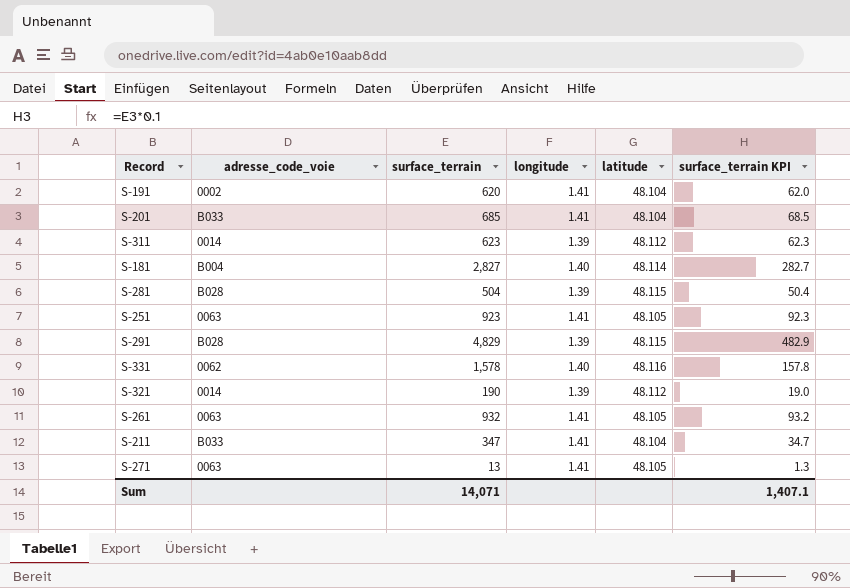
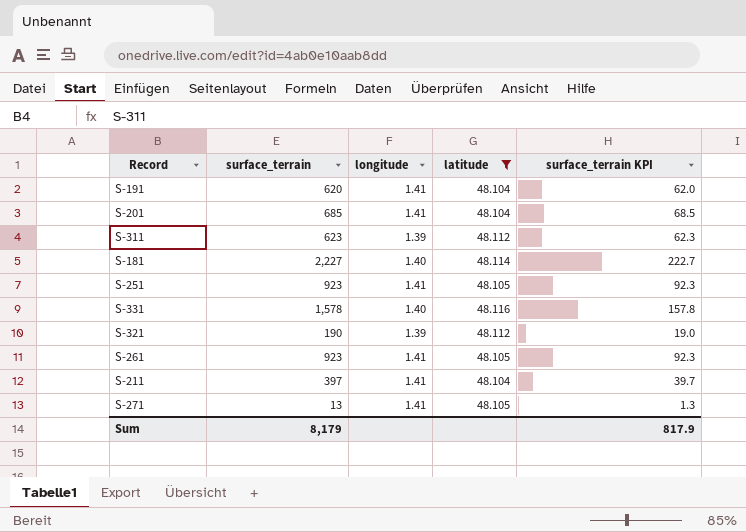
filter: none -> latitude != 48.115
column adresse_code_voie | position: 2 -> none
S-181 | surface_terrain: 2,827 -> 2,227
S-181 | surface_terrain KPI: 282.7 -> 222.7
S-261 | surface_terrain: 932 -> 923
S-261 | surface_terrain KPI: 93.2 -> 92.3
S-211 | surface_terrain: 347 -> 397
S-211 | surface_terrain KPI: 34.7 -> 39.7
Sum | surface_terrain: 14,071 -> 8,179
Sum | surface_terrain KPI: 1,407.1 -> 817.9

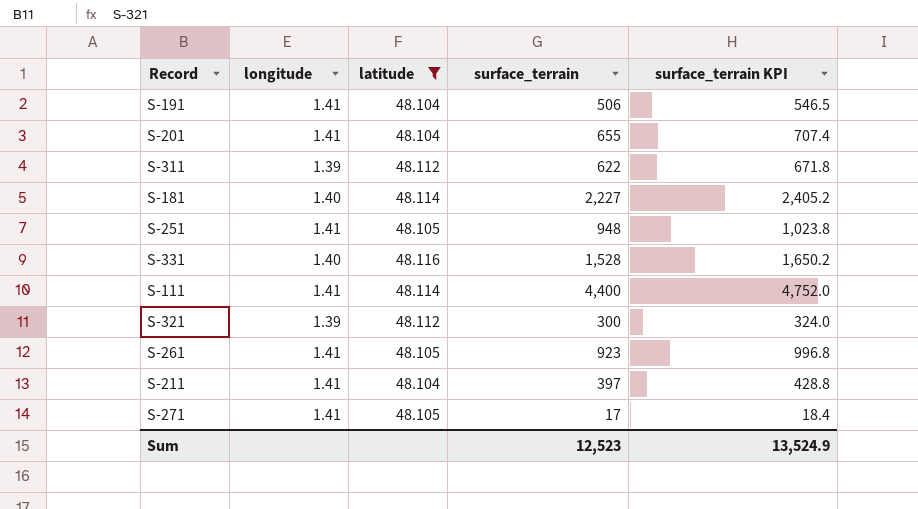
column surface_terrain | position: 2 -> 4
column surface_terrain KPI | formula: [surface_terrain] * 0.1 -> [surface_terrain] * 1.08
S-191 | surface_terrain: 620 -> 506
S-201 | surface_terrain: 685 -> 655
S-311 | surface_terrain: 623 -> 622
S-251 | surface_terrain: 923 -> 948
S-331 | surface_terrain: 1,578 -> 1,528
row S-111: none -> 1.41 | 48.114 | 4,400 | 4,752.0
S-321 | surface_terrain: 190 -> 300
S-271 | surface_terrain: 13 -> 17
Sum | surface_terrain: 8,179 -> 12,523
Sum | surface_terrain KPI: 817.9 -> 13,524.9

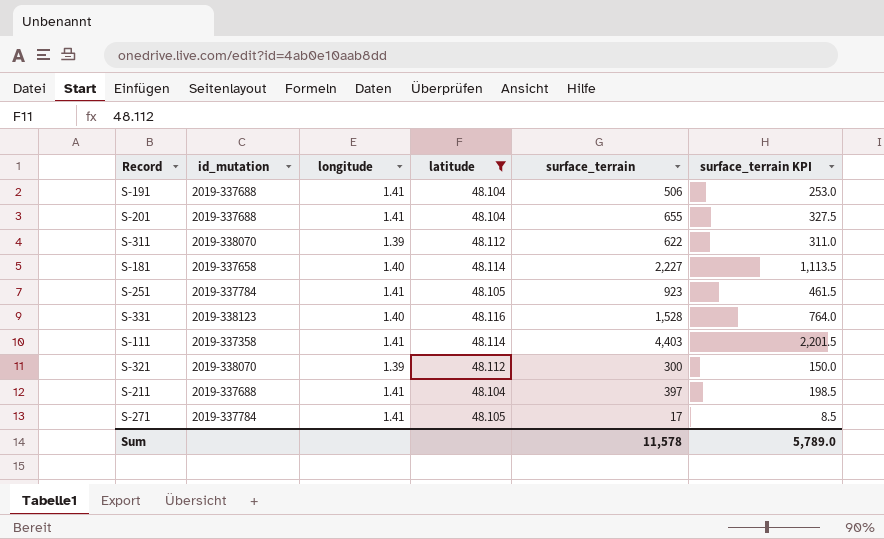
column id_mutation | position: none -> 2
column surface_terrain KPI | formula: [surface_terrain] * 1.08 -> [surface_terrain] * 0.5
row S-261: 1.41 | 48.105 | 923 | 996.8 -> none
S-251 | surface_terrain: 948 -> 923
S-111 | surface_terrain: 4,400 -> 4,403
Sum | surface_terrain: 12,523 -> 11,578
Sum | surface_terrain KPI: 13,524.9 -> 5,789.0

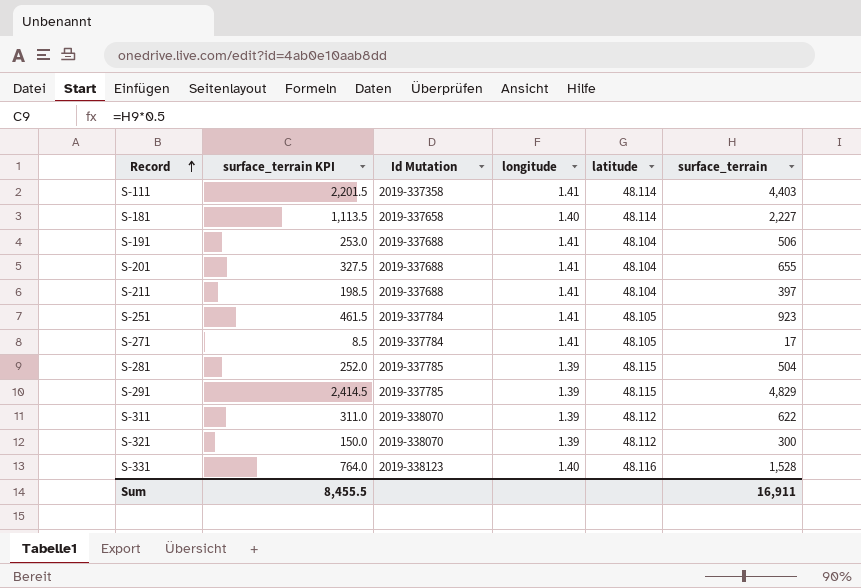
filter: latitude != 48.115 -> none
row order: none -> Record ascending
column surface_terrain KPI | position: 6 -> 2
column name: id_mutation -> Id Mutation
Sum | surface_terrain KPI: 5,789.0 -> 8,455.5
Sum | surface_terrain: 11,578 -> 16,911

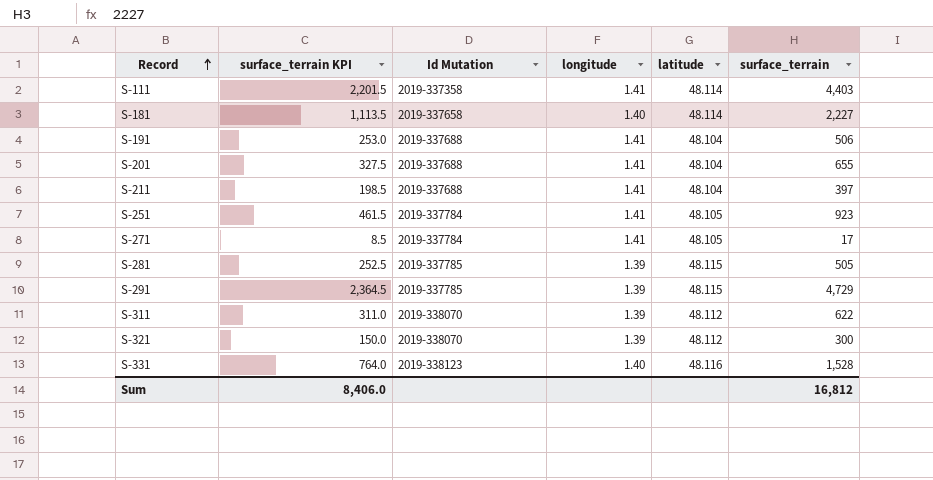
S-281 | surface_terrain KPI: 252.0 -> 252.5
S-281 | surface_terrain: 504 -> 505
S-291 | surface_terrain KPI: 2,414.5 -> 2,364.5
S-291 | surface_terrain: 4,829 -> 4,729
Sum | surface_terrain KPI: 8,455.5 -> 8,406.0
Sum | surface_terrain: 16,911 -> 16,812

